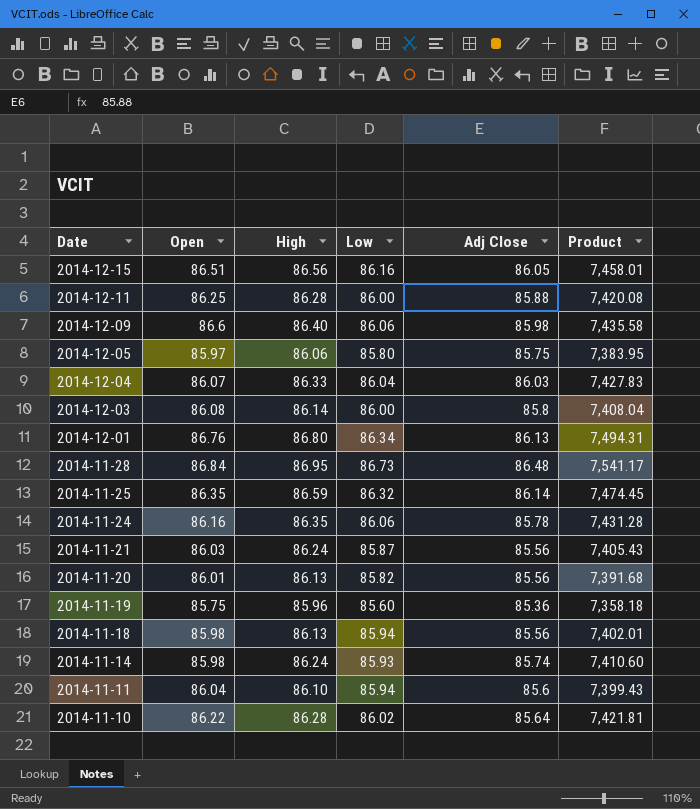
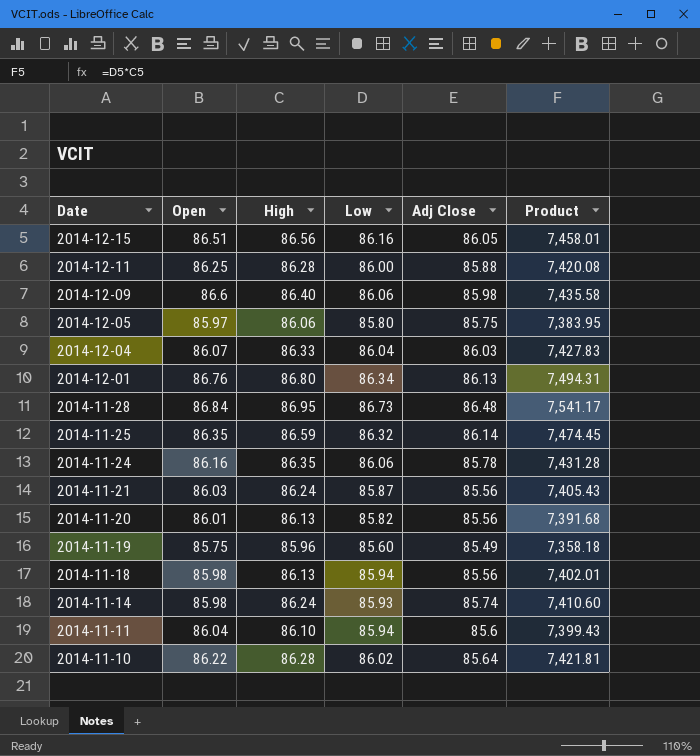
row 2014-12-03: 86.08 | 86.14 | 86.00 | 85.8 | 7,408.04 -> none
2014-11-19 | Adj Close: 85.36 -> 85.49

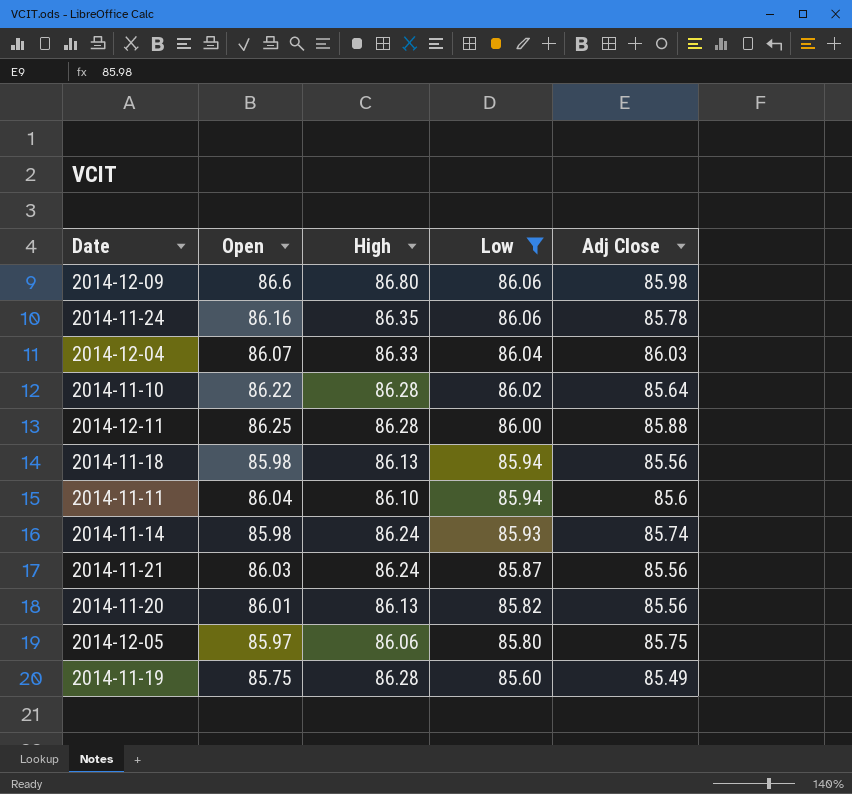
filter: none -> Low <= 86.06
row order: Date descending -> Low descending
column Product | formula: [High] * [Low] -> none
2014-12-09 | High: 86.40 -> 86.80
2014-11-19 | High: 85.96 -> 86.28

